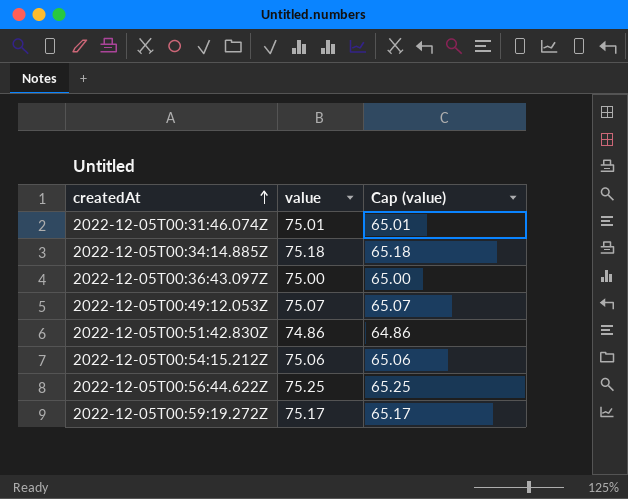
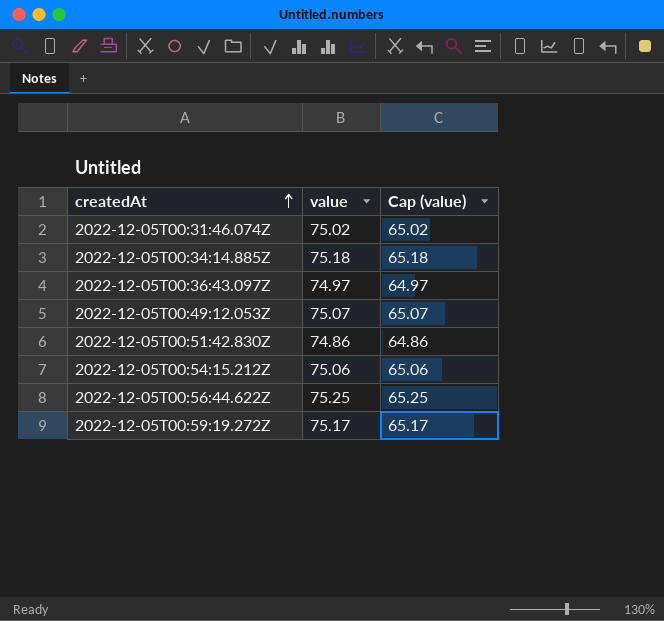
2022-12-05T00:31:46.074Z | value: 75.01 -> 75.02
2022-12-05T00:31:46.074Z | Cap (value): 65.01 -> 65.02
2022-12-05T00:36:43.097Z | value: 75.00 -> 74.97
2022-12-05T00:36:43.097Z | Cap (value): 65.00 -> 64.97

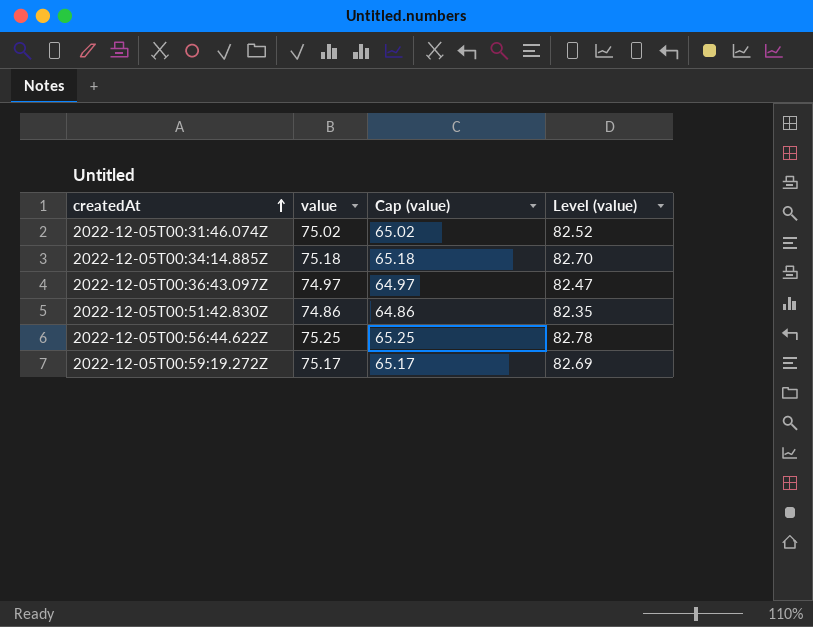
column Level (value) | formula: none -> [value] * 1.1
row 2022-12-05T00:49:12.053Z: 75.07 | 65.07 -> none
row 2022-12-05T00:54:15.212Z: 75.06 | 65.06 -> none

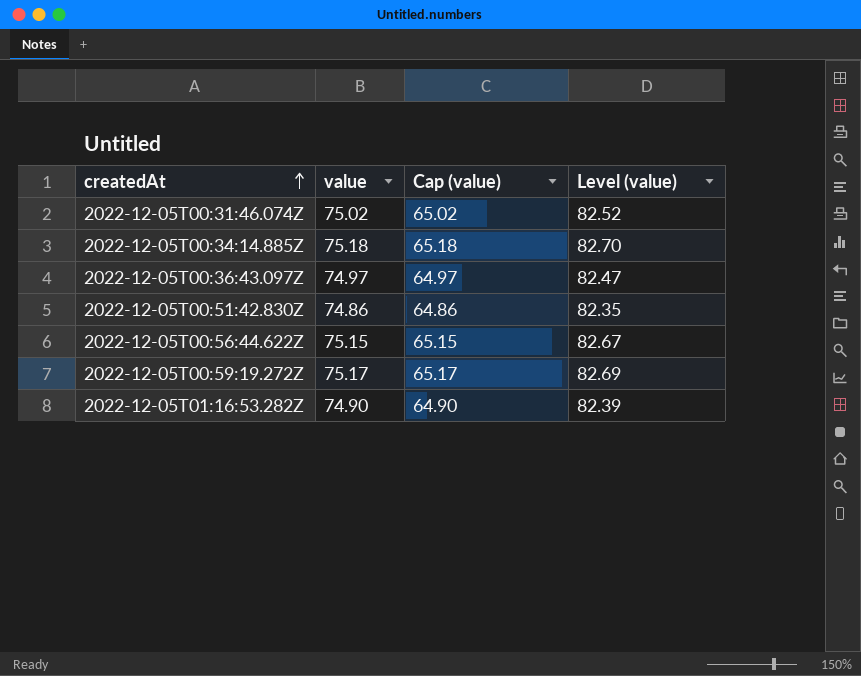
2022-12-05T00:56:44.622Z | value: 75.25 -> 75.15
2022-12-05T00:56:44.622Z | Cap (value): 65.25 -> 65.15
2022-12-05T00:56:44.622Z | Level (value): 82.78 -> 82.67
row 2022-12-05T01:16:53.282Z: none -> 74.90 | 64.90 | 82.39

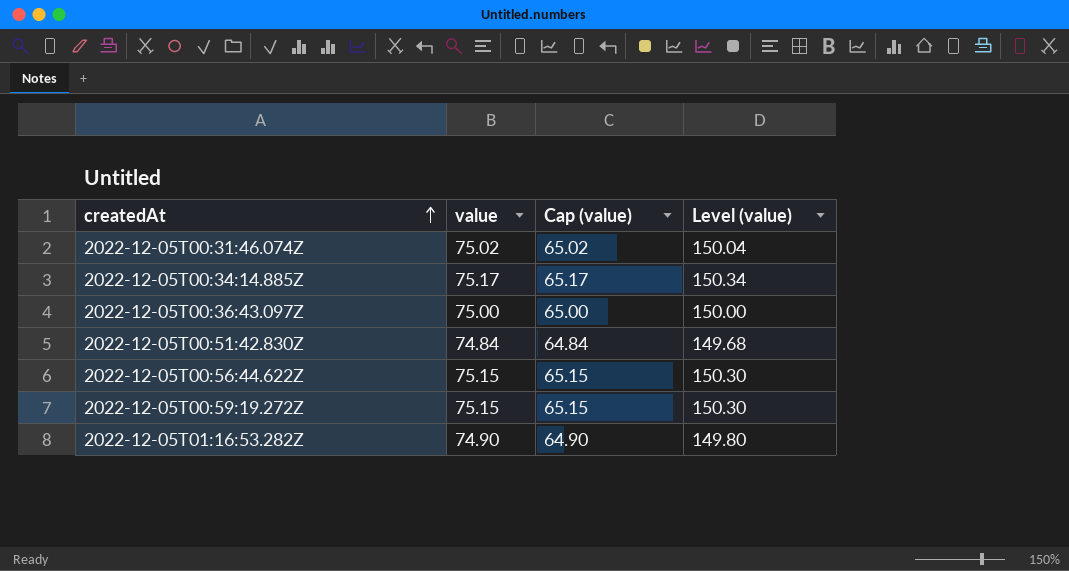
column Level (value) | formula: [value] * 1.1 -> [value] * 2
2022-12-05T00:34:14.885Z | value: 75.18 -> 75.17
2022-12-05T00:34:14.885Z | Cap (value): 65.18 -> 65.17
2022-12-05T00:36:43.097Z | value: 74.97 -> 75.00
2022-12-05T00:36:43.097Z | Cap (value): 64.97 -> 65.00
2022-12-05T00:51:42.830Z | value: 74.86 -> 74.84
2022-12-05T00:51:42.830Z | Cap (value): 64.86 -> 64.84
2022-12-05T00:59:19.272Z | value: 75.17 -> 75.15
2022-12-05T00:59:19.272Z | Cap (value): 65.17 -> 65.15

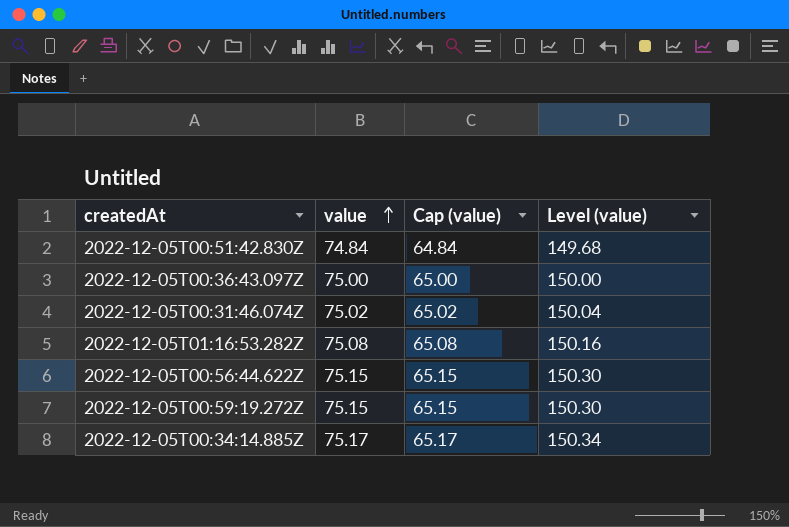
row order: createdAt ascending -> value ascending
2022-12-05T01:16:53.282Z | value: 74.90 -> 75.08
2022-12-05T01:16:53.282Z | Cap (value): 64.90 -> 65.08
2022-12-05T01:16:53.282Z | Level (value): 149.80 -> 150.16

